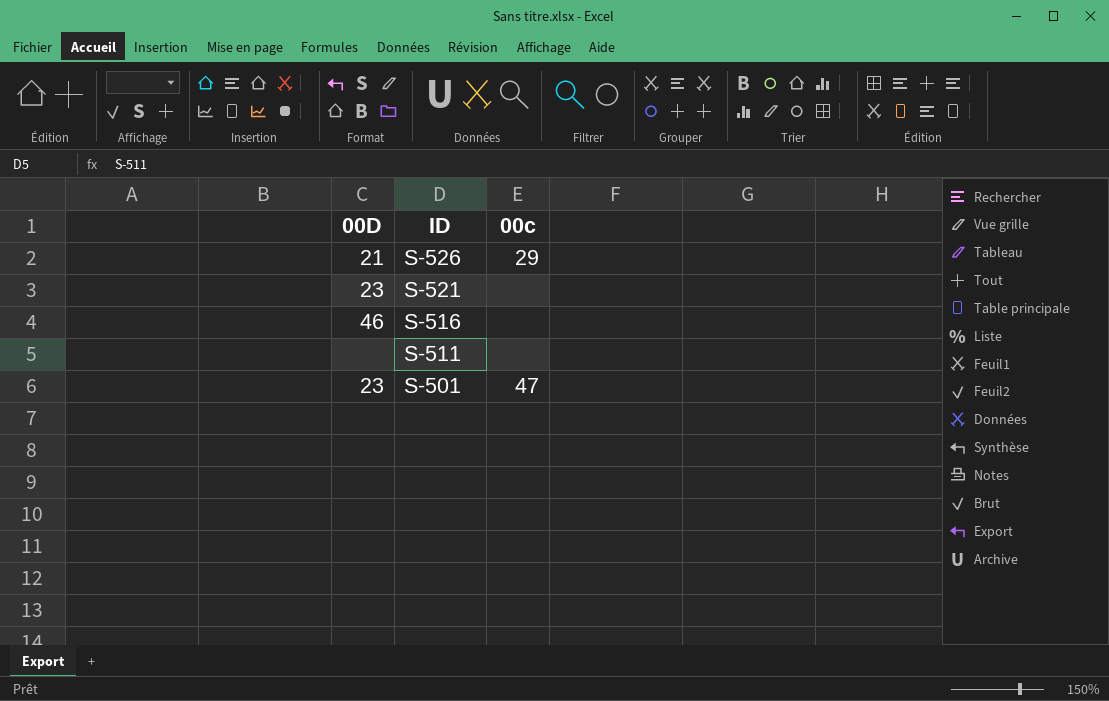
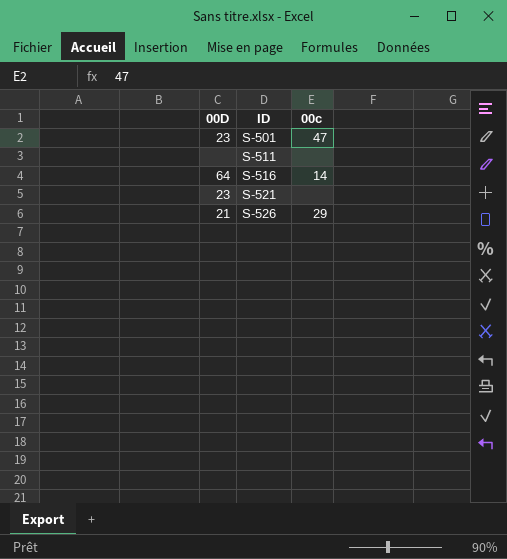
row order: ID descending -> ID ascending
S-516 | 00D: 46 -> 64
S-516 | 00c: none -> 14

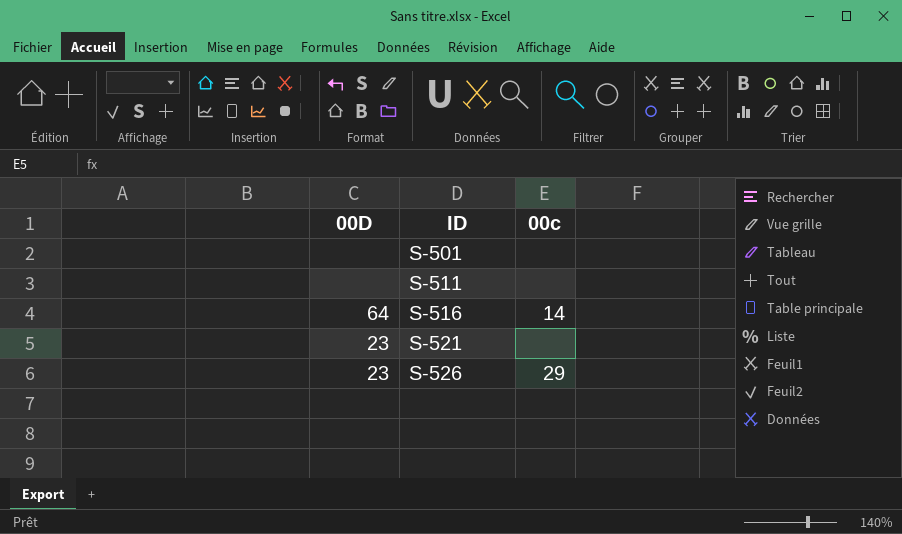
S-501 | 00D: 23 -> none
S-501 | 00c: 47 -> none
S-526 | 00D: 21 -> 23

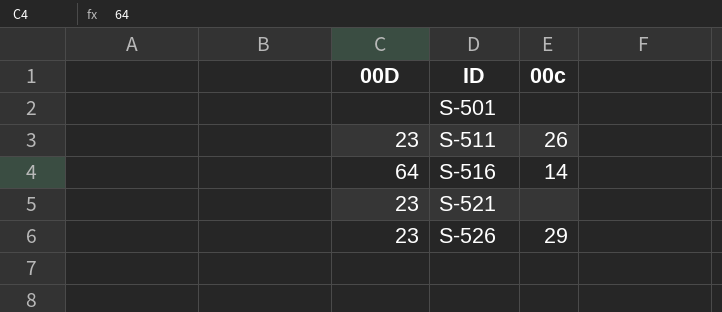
S-511 | 00D: none -> 23
S-511 | 00c: none -> 26

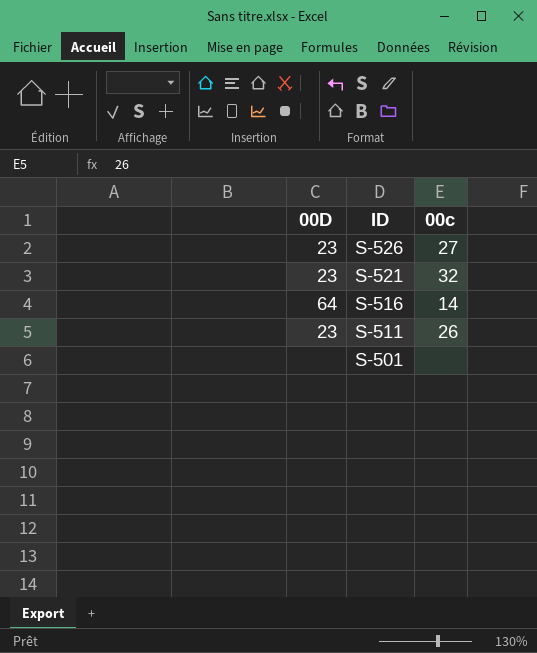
row order: ID ascending -> ID descending
S-526 | 00c: 29 -> 27
S-521 | 00c: none -> 32

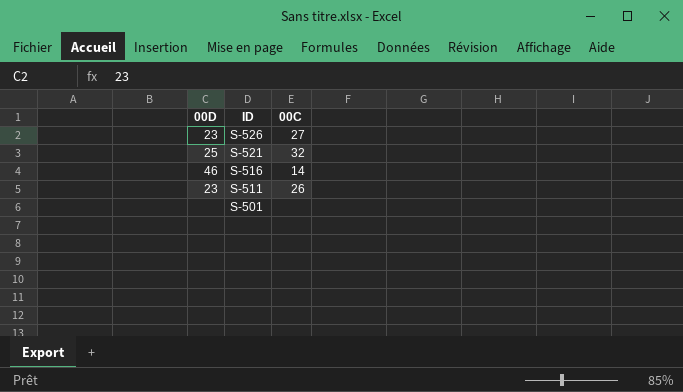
column name: 00c -> 00C
S-521 | 00D: 23 -> 25
S-516 | 00D: 64 -> 46

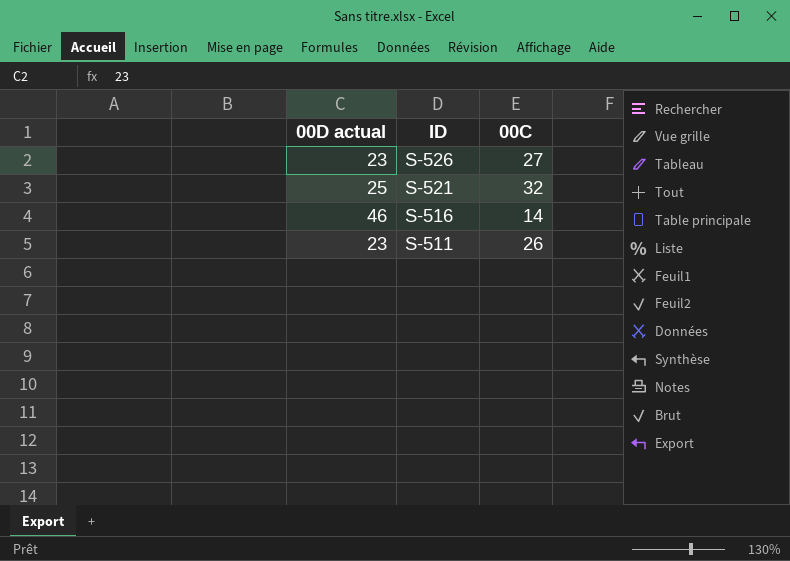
column name: 00D -> 00D actual
row S-501: none | none -> none

